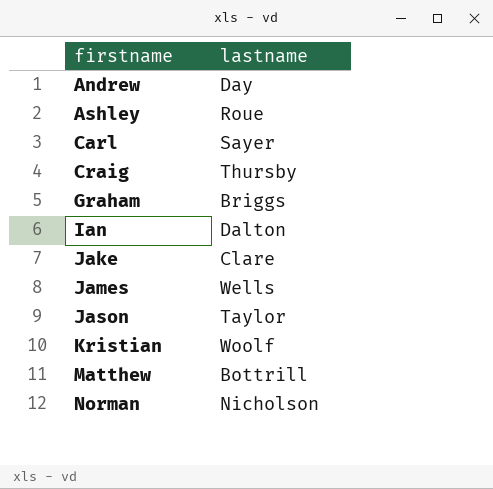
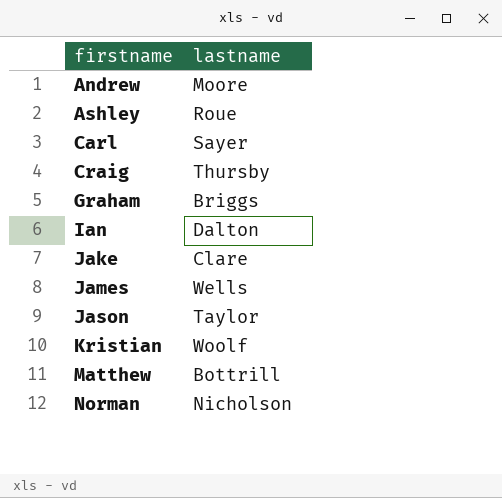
Andrew | lastname: Day -> Moore

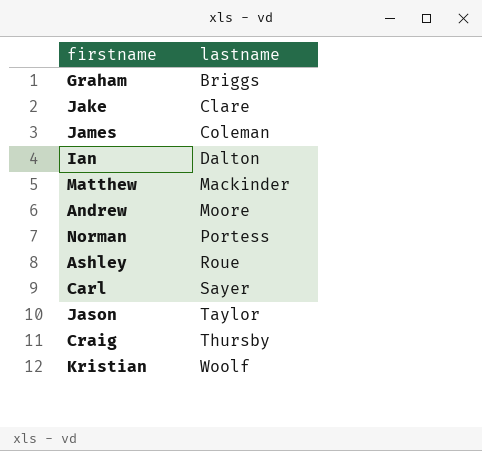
row order: firstname ascending -> lastname ascending
James | lastname: Wells -> Coleman
Matthew | lastname: Bottrill -> Mackinder
Norman | lastname: Nicholson -> Portess

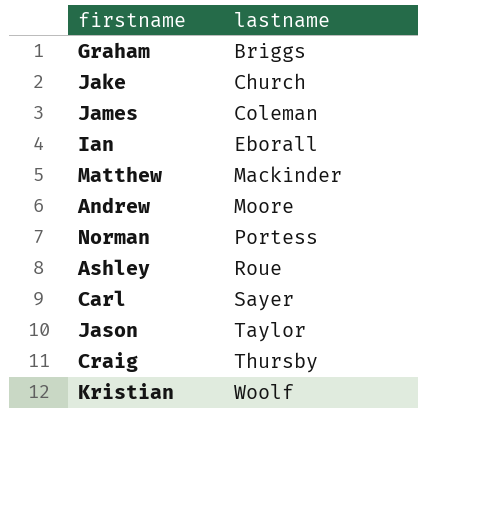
Jake | lastname: Clare -> Church
Ian | lastname: Dalton -> Eborall

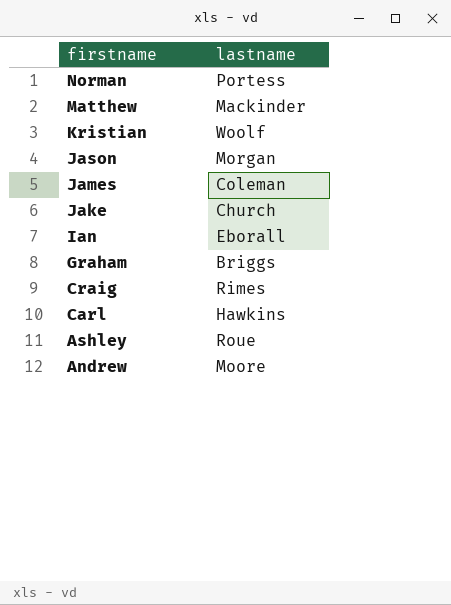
row order: lastname ascending -> firstname descending
Jason | lastname: Taylor -> Morgan
Craig | lastname: Thursby -> Rimes
Carl | lastname: Sayer -> Hawkins

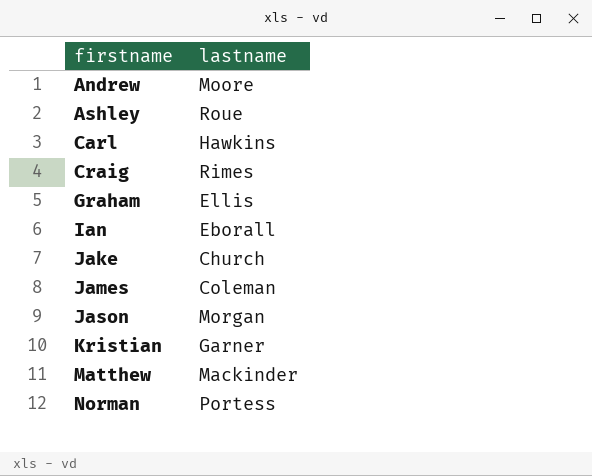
row order: firstname descending -> firstname ascending
Graham | lastname: Briggs -> Ellis
Kristian | lastname: Woolf -> Garner

